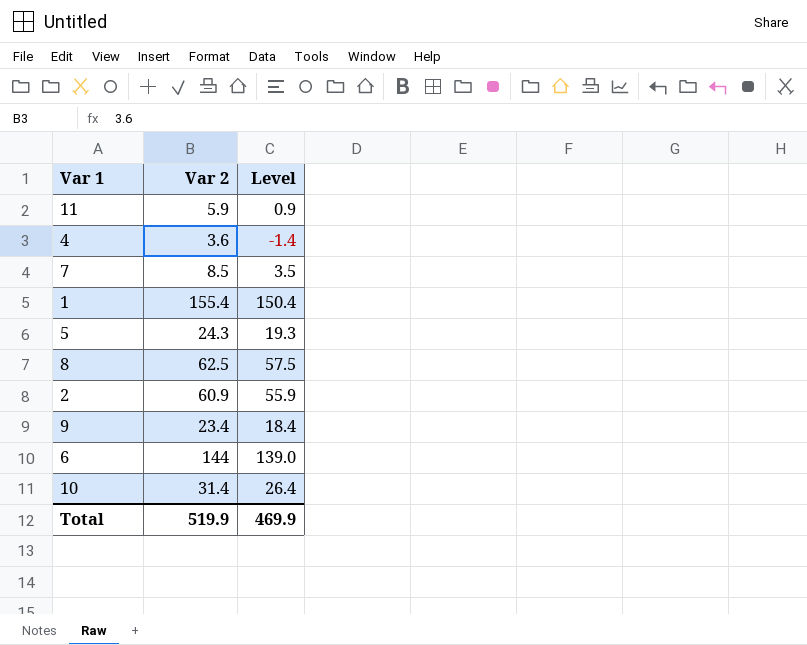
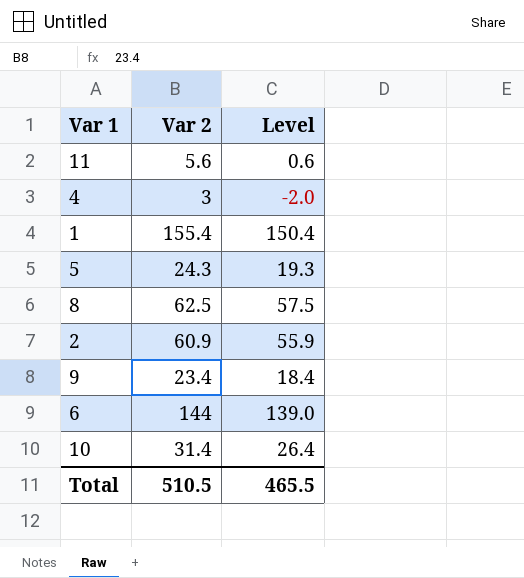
row 7: 8.5 | 3.5 -> none
11 | Var 2: 5.9 -> 5.6
11 | Level: 0.9 -> 0.6
4 | Var 2: 3.6 -> 3
4 | Level: -1.4 -> -2.0
Total | Var 2: 519.9 -> 510.5
Total | Level: 469.9 -> 465.5

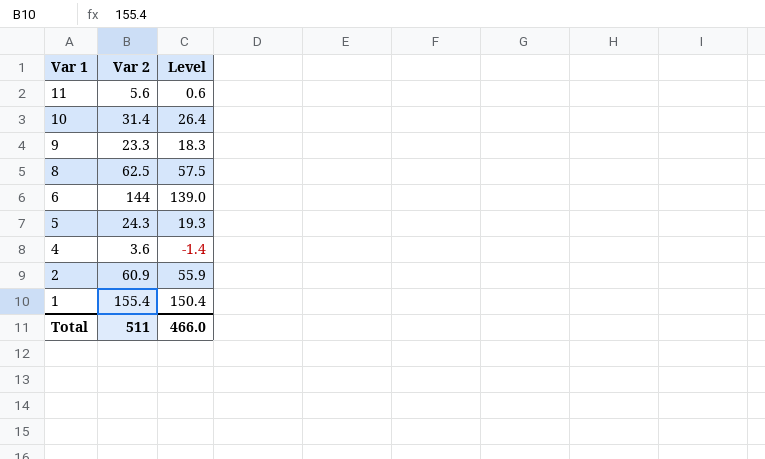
row order: none -> Var 1 descending
9 | Var 2: 23.4 -> 23.3
9 | Level: 18.4 -> 18.3
4 | Var 2: 3 -> 3.6
4 | Level: -2.0 -> -1.4
Total | Var 2: 510.5 -> 511
Total | Level: 465.5 -> 466.0

